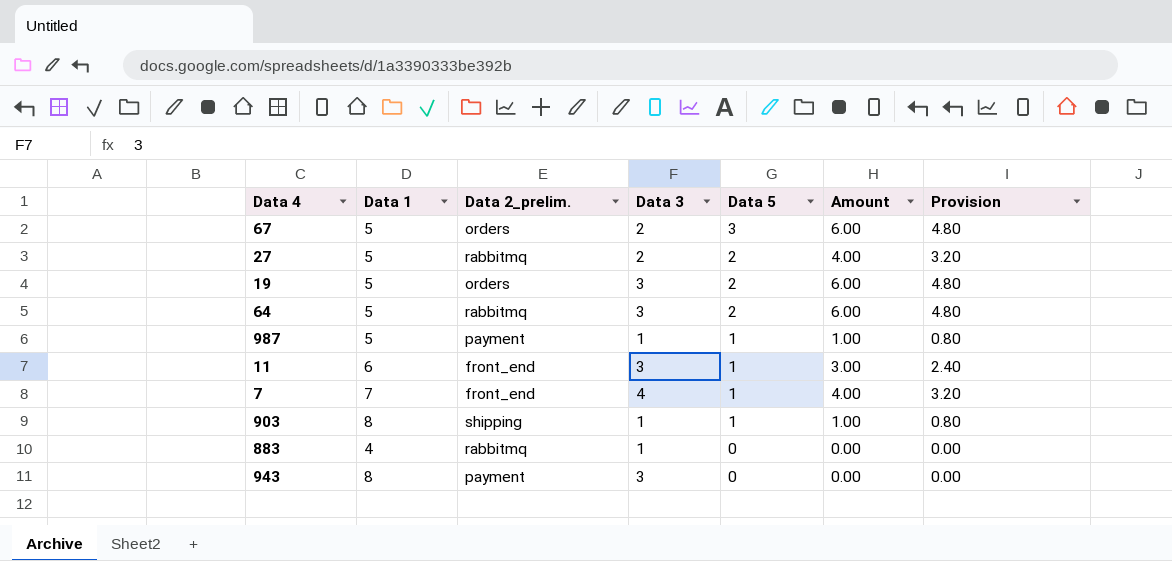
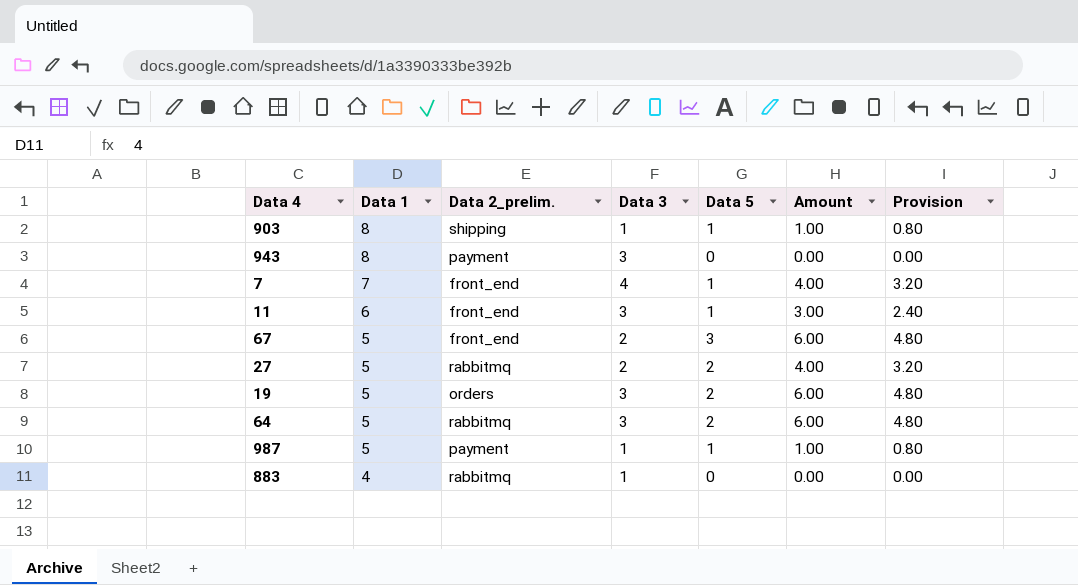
row order: Data 5 descending -> Data 1 descending
67 | Data 2_prelim.: orders -> front_end

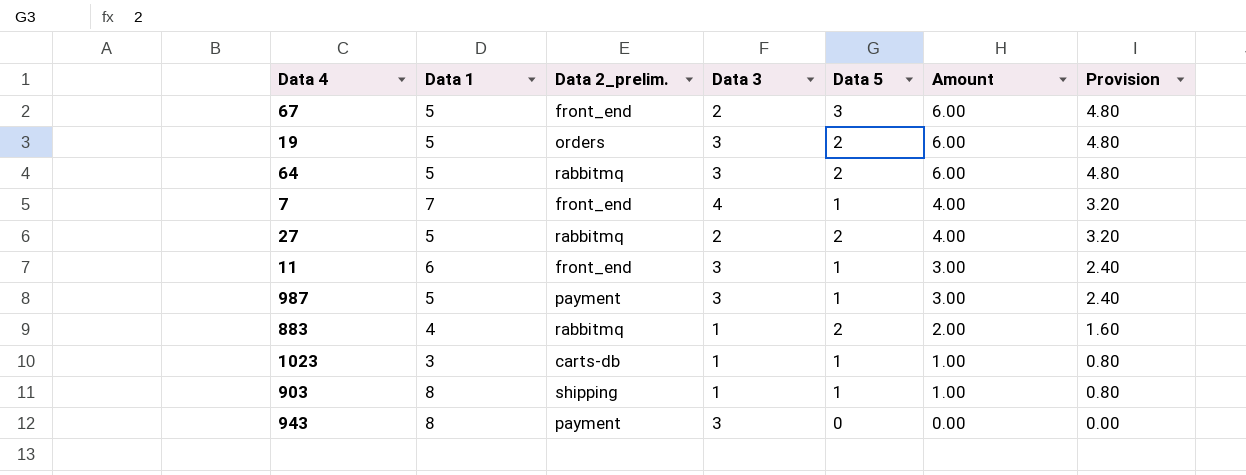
row order: Data 1 descending -> Amount descending
987 | Data 3: 1 -> 3
987 | Amount: 1.00 -> 3.00
987 | Provision: 0.80 -> 2.40
883 | Data 5: 0 -> 2
883 | Amount: 0.00 -> 2.00
883 | Provision: 0.00 -> 1.60
row 1023: none -> 3 | carts-db | 1 | 1 | 1.00 | 0.80

